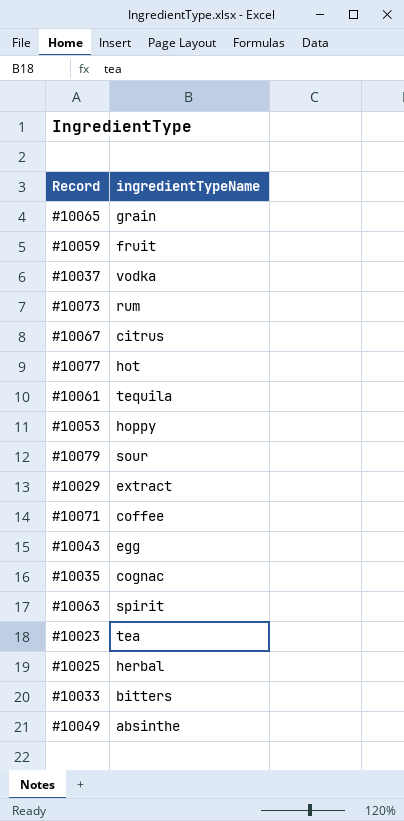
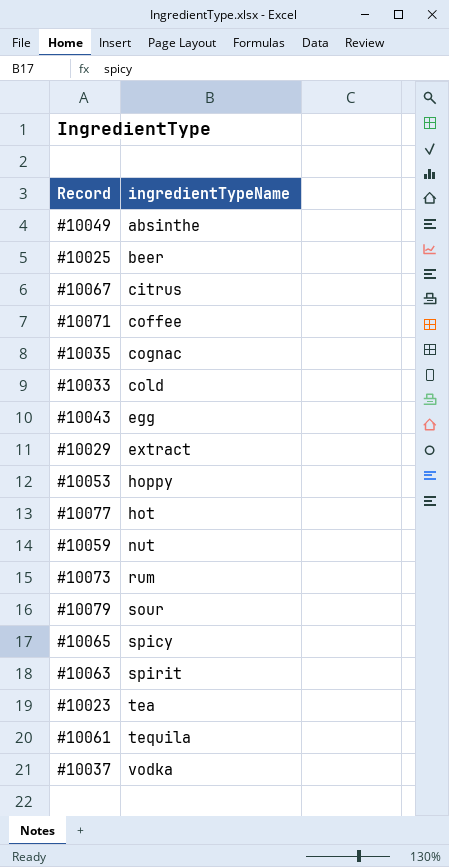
row order: none -> ingredientTypeName ascending
#10025 | ingredientTypeName: herbal -> beer
#10033 | ingredientTypeName: bitters -> cold
#10059 | ingredientTypeName: fruit -> nut
#10065 | ingredientTypeName: grain -> spicy

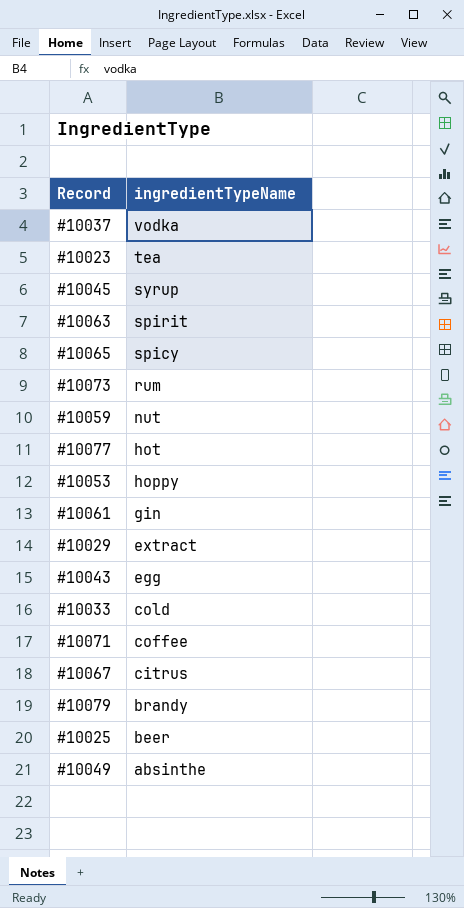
row order: ingredientTypeName ascending -> ingredientTypeName descending
row #10035: cognac -> none
row #10045: none -> syrup
#10061 | ingredientTypeName: tequila -> gin
#10079 | ingredientTypeName: sour -> brandy

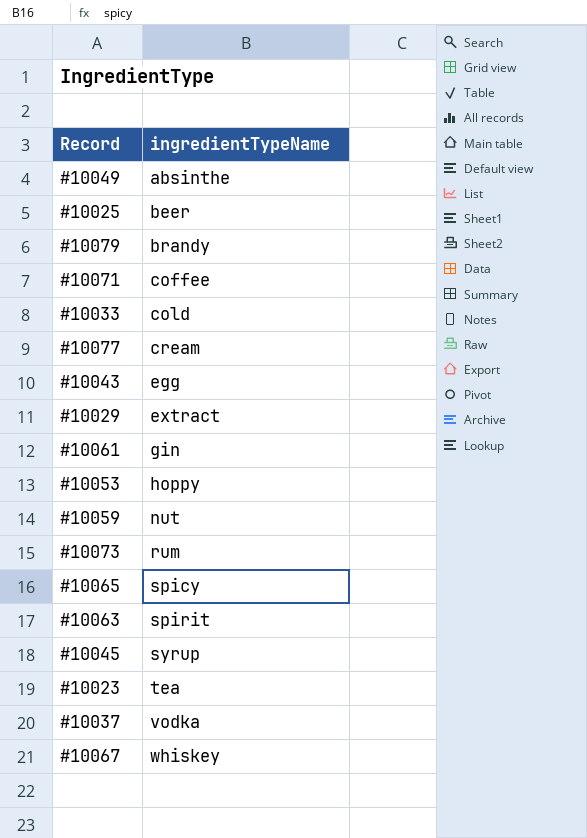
row order: ingredientTypeName descending -> ingredientTypeName ascending
#10077 | ingredientTypeName: hot -> cream
#10067 | ingredientTypeName: citrus -> whiskey

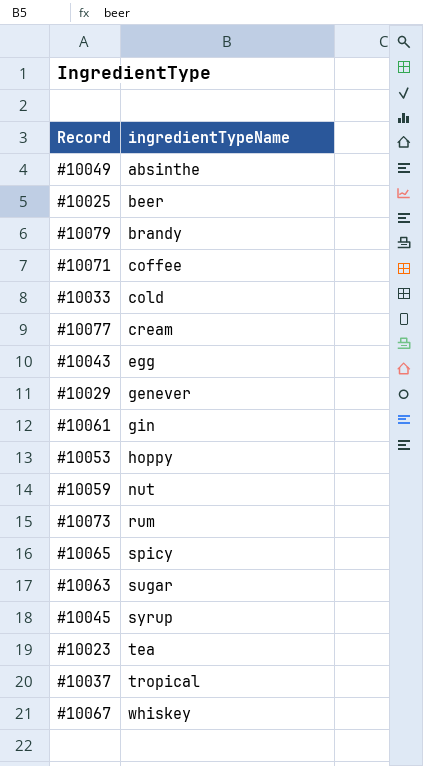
#10029 | ingredientTypeName: extract -> genever
#10063 | ingredientTypeName: spirit -> sugar
#10037 | ingredientTypeName: vodka -> tropical

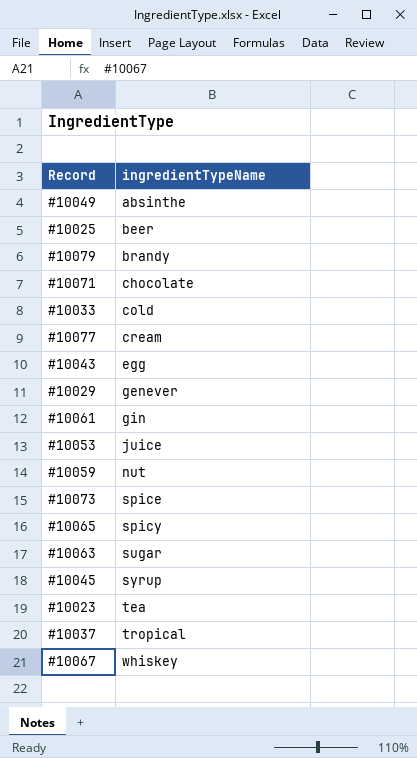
#10071 | ingredientTypeName: coffee -> chocolate
#10053 | ingredientTypeName: hoppy -> juice
#10073 | ingredientTypeName: rum -> spice

